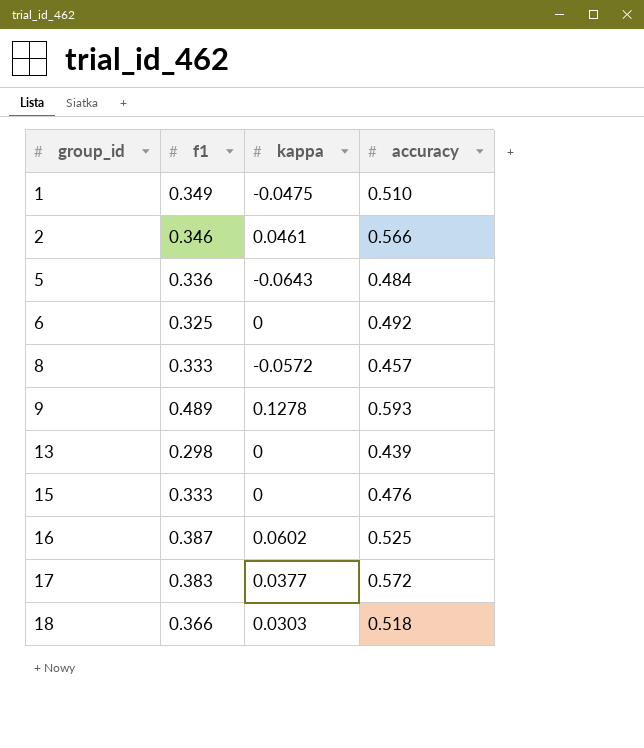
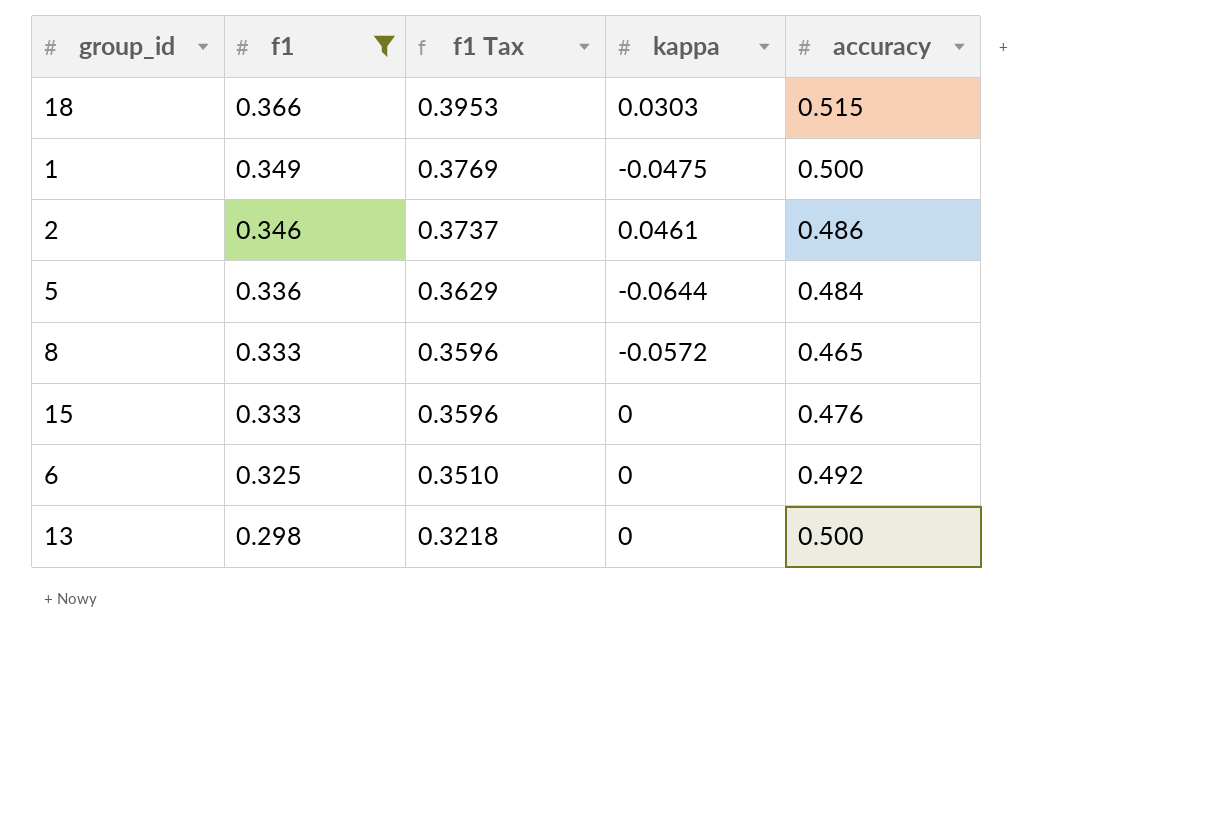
filter: none -> f1 <= 0.366
row order: group_id ascending -> f1 descending
column f1 Tax | formula: none -> [f1] * 1.08
18 | accuracy: 0.518 -> 0.515
1 | accuracy: 0.510 -> 0.500
2 | accuracy: 0.566 -> 0.486
5 | kappa: -0.0643 -> -0.0644
8 | accuracy: 0.457 -> 0.465
13 | accuracy: 0.439 -> 0.500

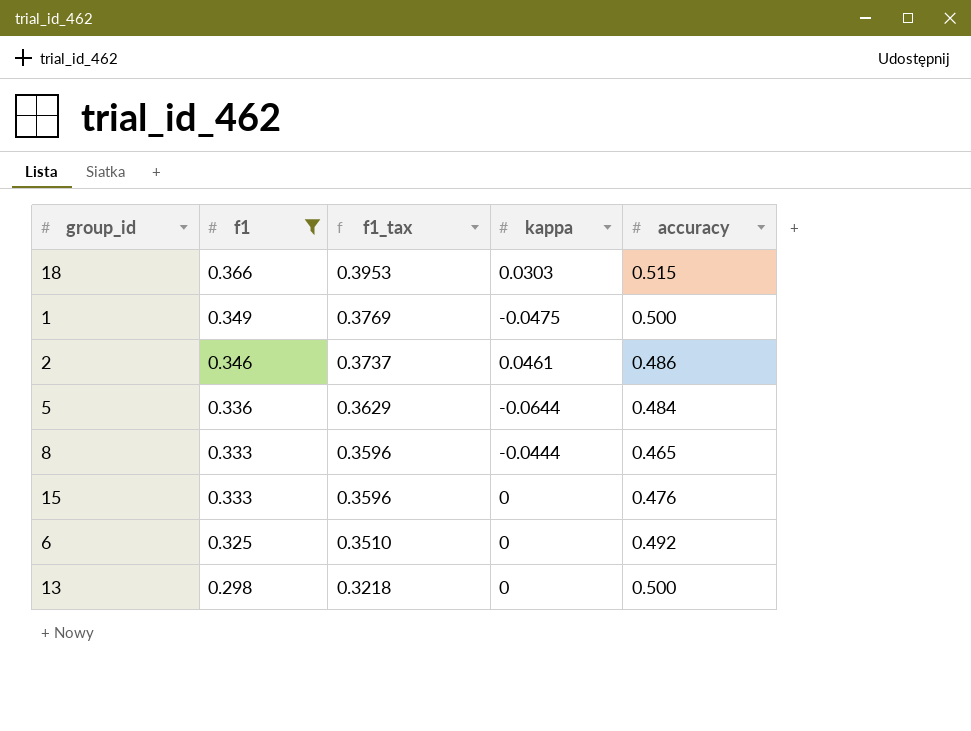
column name: f1 Tax -> f1_tax
8 | kappa: -0.0572 -> -0.0444

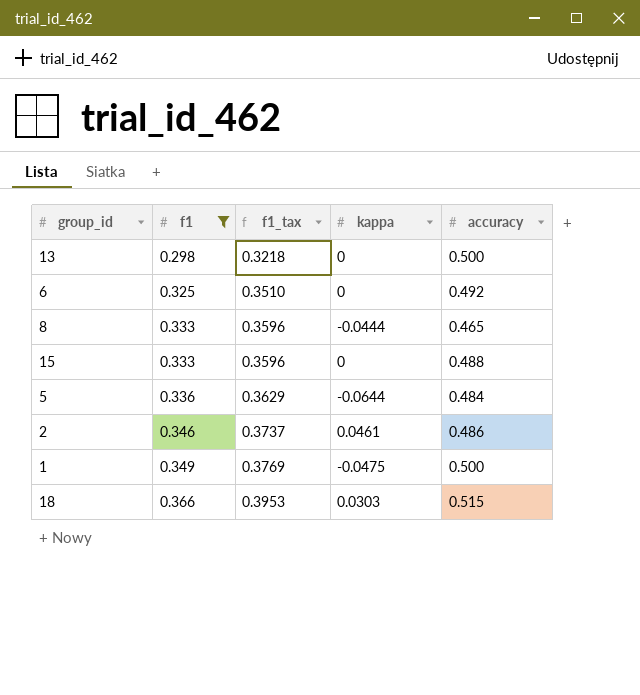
row order: f1 descending -> f1 ascending
15 | accuracy: 0.476 -> 0.488

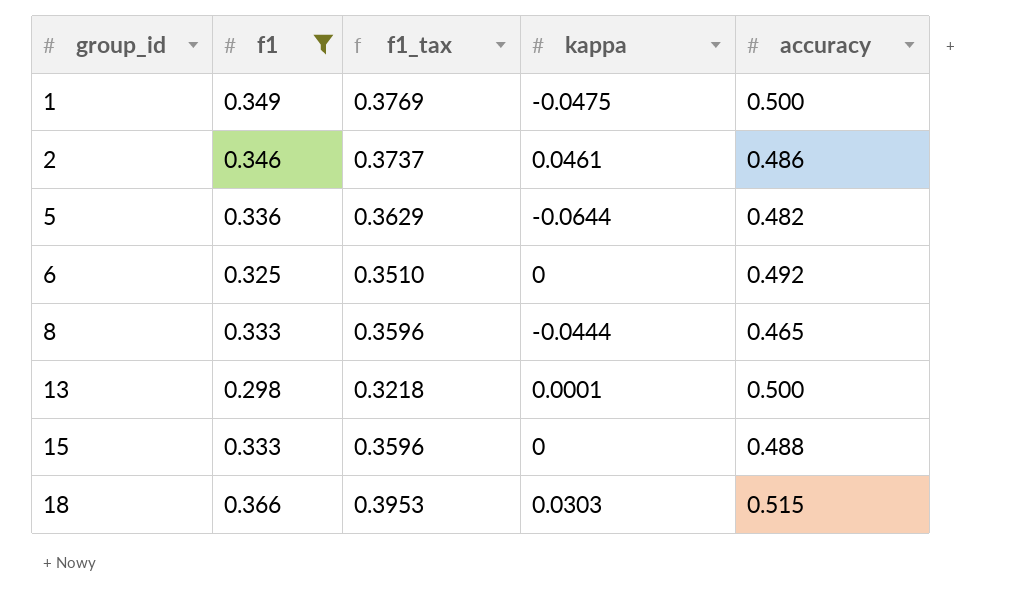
row order: f1 ascending -> group_id ascending
5 | accuracy: 0.484 -> 0.482
13 | kappa: 0 -> 0.0001

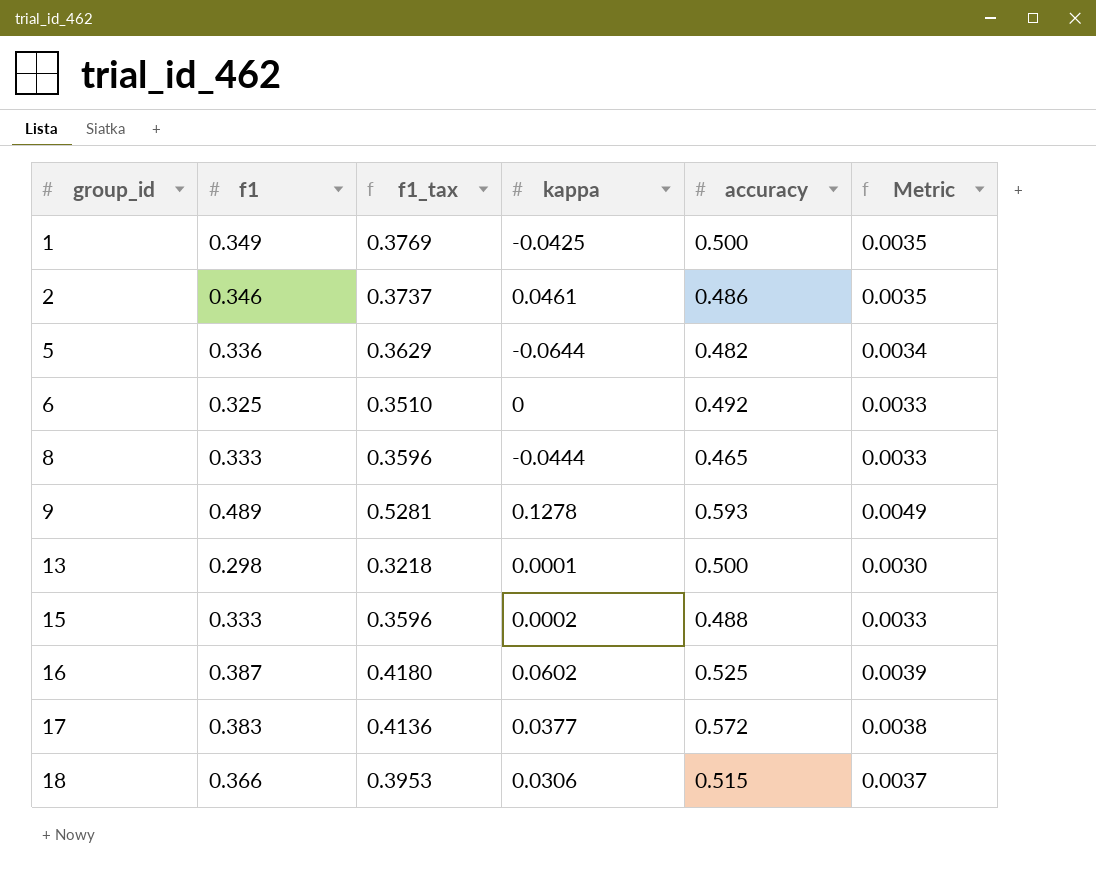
filter: f1 <= 0.366 -> none
column Metric | formula: none -> [f1] * 0.01
1 | kappa: -0.0475 -> -0.0425
15 | kappa: 0 -> 0.0002
18 | kappa: 0.0303 -> 0.0306

